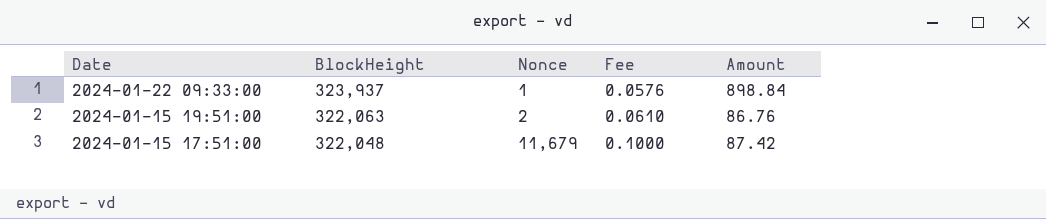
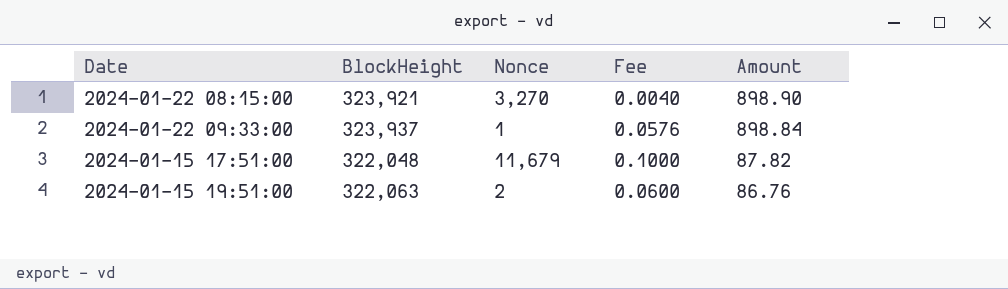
row order: Date descending -> Amount descending
row 2024-01-22 08:15:00: none -> 323,921 | 3,270 | 0.0040 | 898.90
2024-01-15 17:51:00 | Amount: 87.42 -> 87.82
2024-01-15 19:51:00 | Fee: 0.0610 -> 0.0600

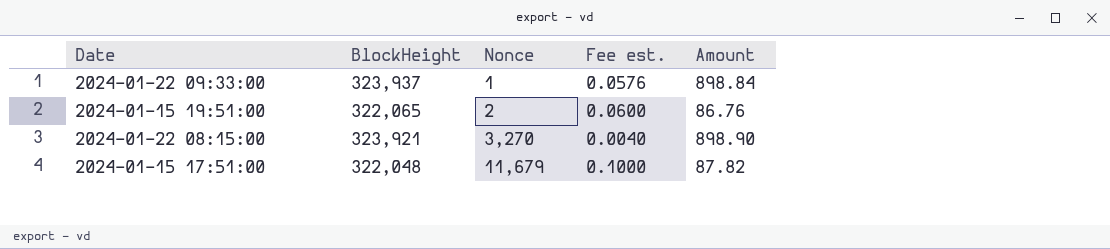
row order: Amount descending -> Nonce ascending
column name: Fee -> Fee est.
2024-01-15 19:51:00 | BlockHeight: 322,063 -> 322,065

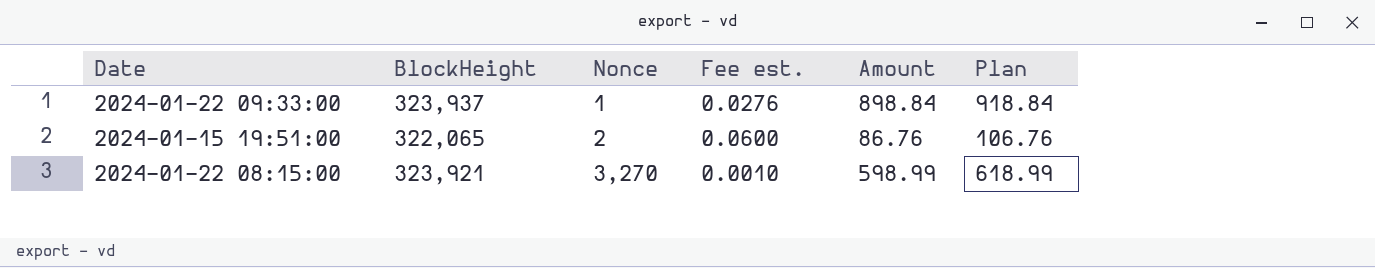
column Plan | formula: none -> [Amount] + 20
row 2024-01-15 17:51:00: 322,048 | 11,679 | 0.1000 | 87.82 -> none
2024-01-22 09:33:00 | Fee est.: 0.0576 -> 0.0276
2024-01-22 08:15:00 | Fee est.: 0.0040 -> 0.0010
2024-01-22 08:15:00 | Amount: 898.90 -> 598.99

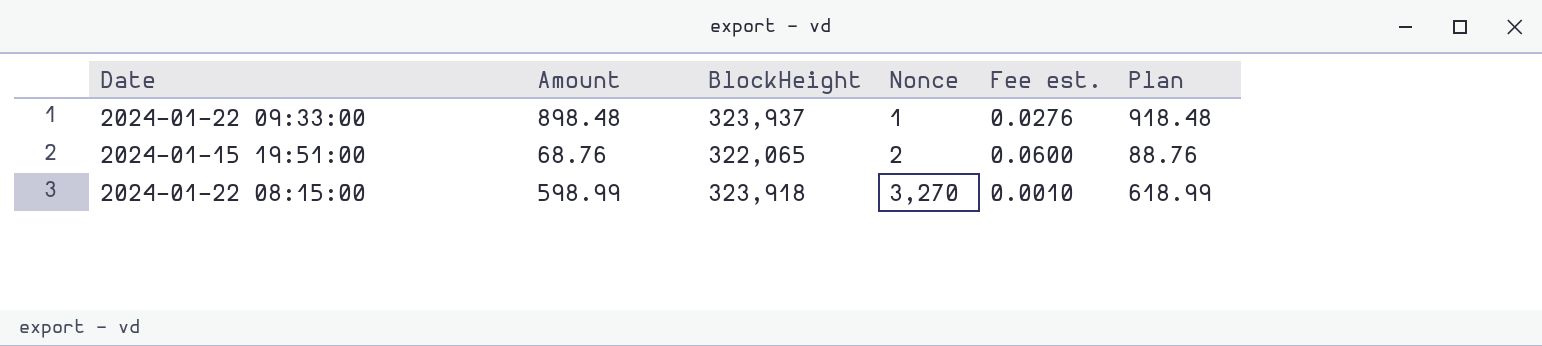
column Amount | position: 5 -> 2
2024-01-22 09:33:00 | Amount: 898.84 -> 898.48
2024-01-22 09:33:00 | Plan: 918.84 -> 918.48
2024-01-15 19:51:00 | Amount: 86.76 -> 68.76
2024-01-15 19:51:00 | Plan: 106.76 -> 88.76
2024-01-22 08:15:00 | BlockHeight: 323,921 -> 323,918

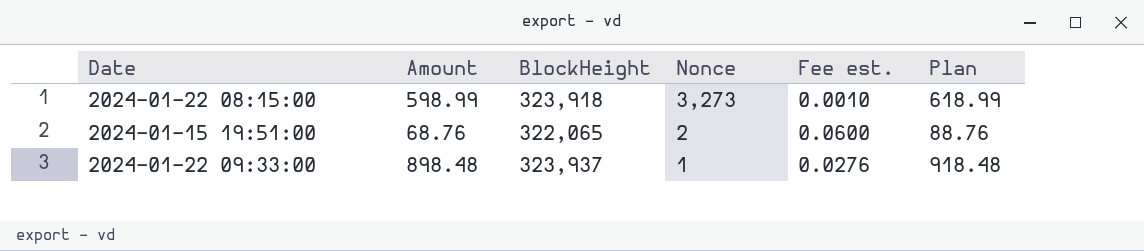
row order: Nonce ascending -> Nonce descending
2024-01-22 08:15:00 | Nonce: 3,270 -> 3,273

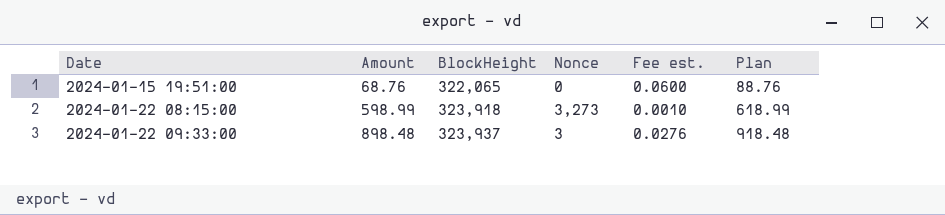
row order: Nonce descending -> Date ascending
2024-01-15 19:51:00 | Nonce: 2 -> 0
2024-01-22 09:33:00 | Nonce: 1 -> 3

